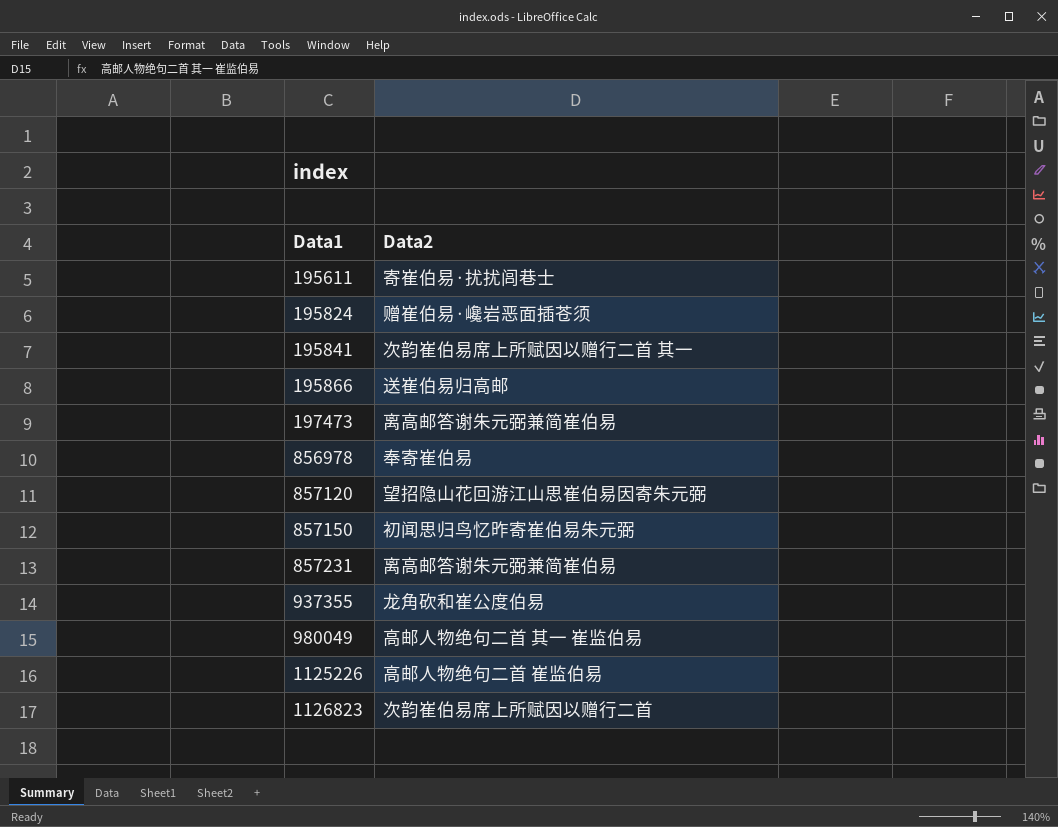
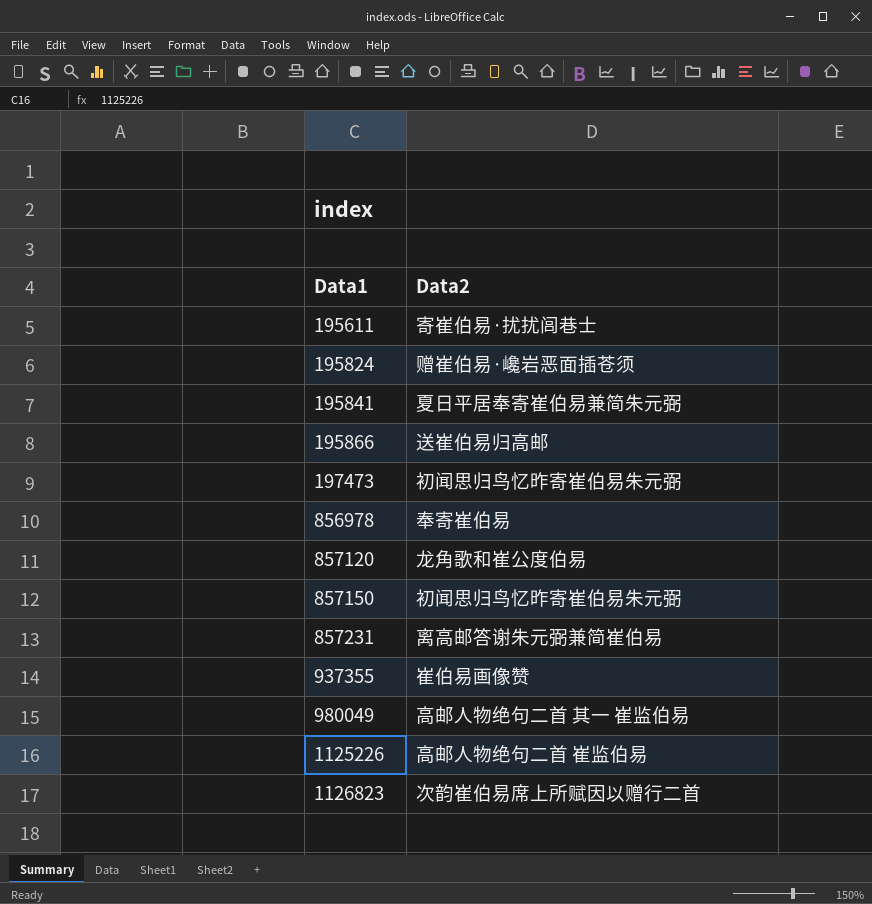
195841 | Data2: 次韵崔伯易席上所赋因以赠行二首 其一 -> 夏日平居奉寄崔伯易兼简朱元弼
197473 | Data2: 离高邮答谢朱元弼兼简崔伯易 -> 初闻思归鸟忆昨寄崔伯易朱元弼
857120 | Data2: 望招隐山花回游江山思崔伯易因寄朱元弼 -> 龙角歌和崔公度伯易
937355 | Data2: 龙角砍和崔公度伯易 -> 崔伯易画像赞

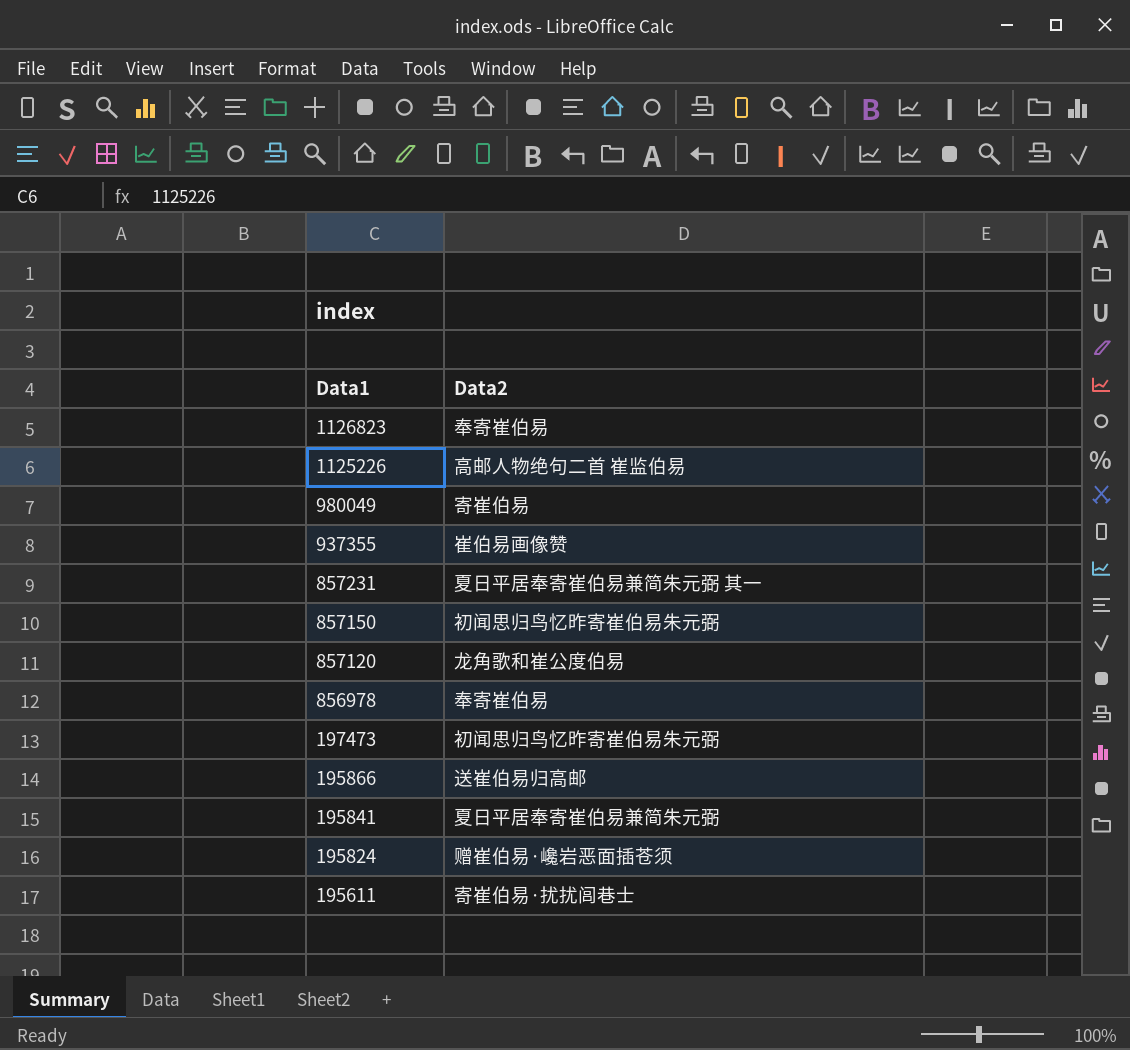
row order: Data1 ascending -> Data1 descending
1126823 | Data2: 次韵崔伯易席上所赋因以赠行二首 -> 奉寄崔伯易
980049 | Data2: 高邮人物绝句二首 其一 崔监伯易 -> 寄崔伯易
857231 | Data2: 离高邮答谢朱元弼兼简崔伯易 -> 夏日平居奉寄崔伯易兼简朱元弼 其一

